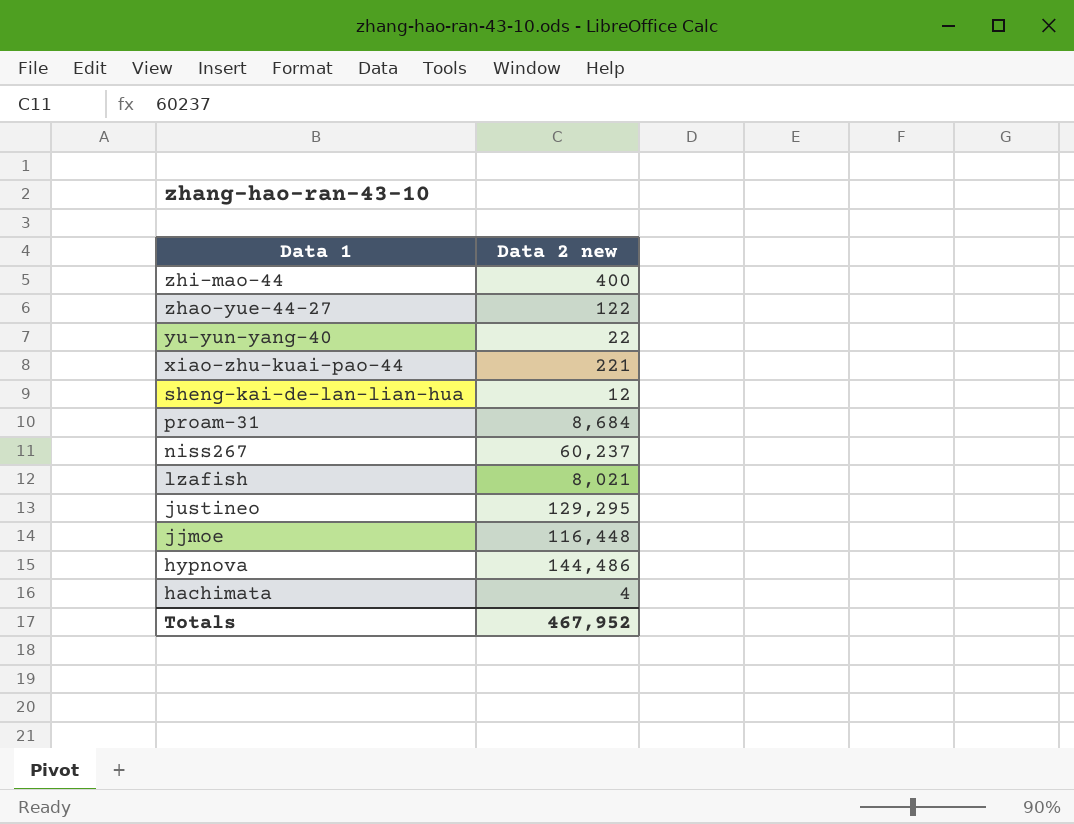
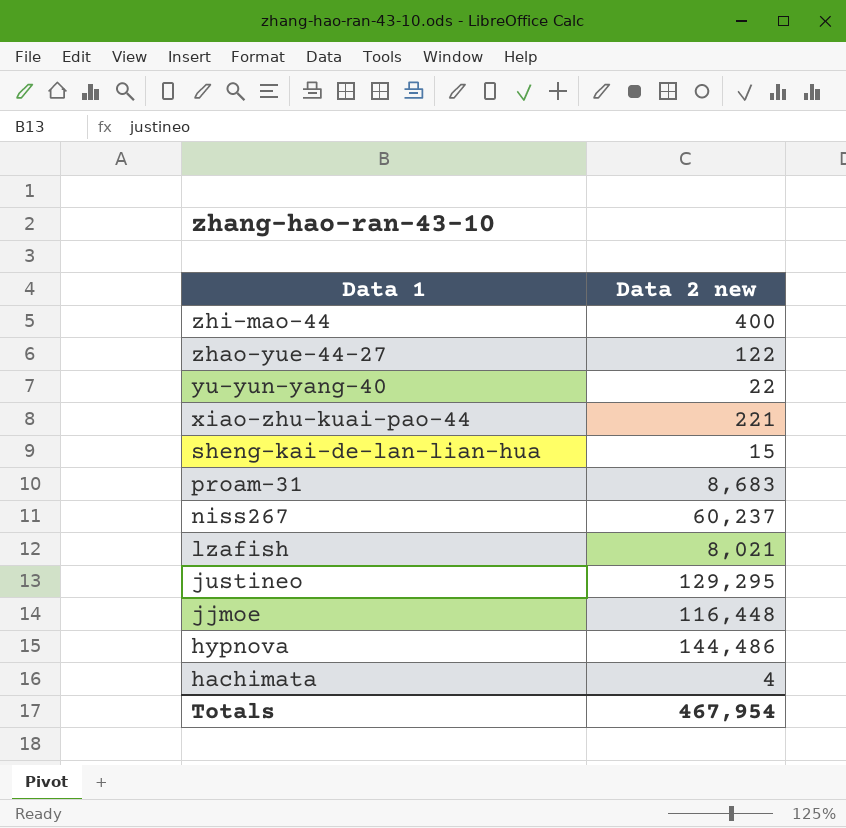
sheng-kai-de-lan-lian-hua | Data 2 new: 12 -> 15
proam-31 | Data 2 new: 8,684 -> 8,683
Totals | Data 2 new: 467,952 -> 467,954

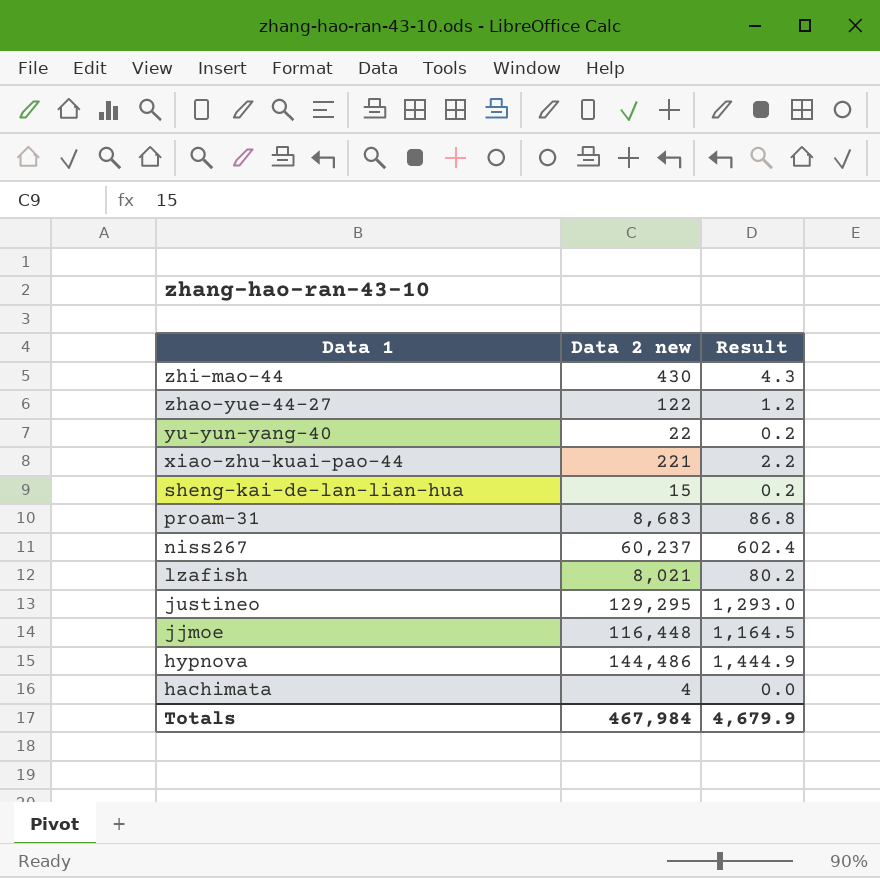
column Result | formula: none -> [Data 2 new] * 0.01
zhi-mao-44 | Data 2 new: 400 -> 430
Totals | Data 2 new: 467,954 -> 467,984

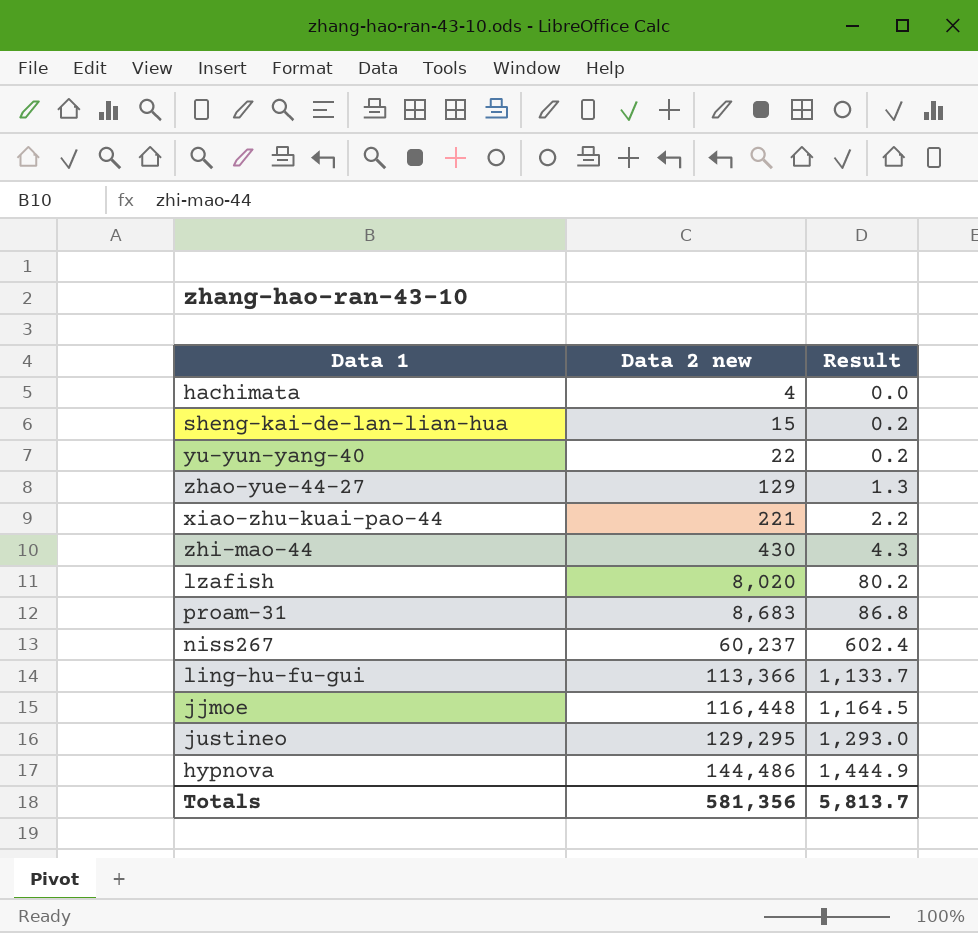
row order: Data 1 descending -> Data 2 new ascending
zhao-yue-44-27 | Data 2 new: 122 -> 129
zhao-yue-44-27 | Result: 1.2 -> 1.3
lzafish | Data 2 new: 8,021 -> 8,020
row ling-hu-fu-gui: none -> 113,366 | 1,133.7
Totals | Data 2 new: 467,984 -> 581,356
Totals | Result: 4,679.9 -> 5,813.7

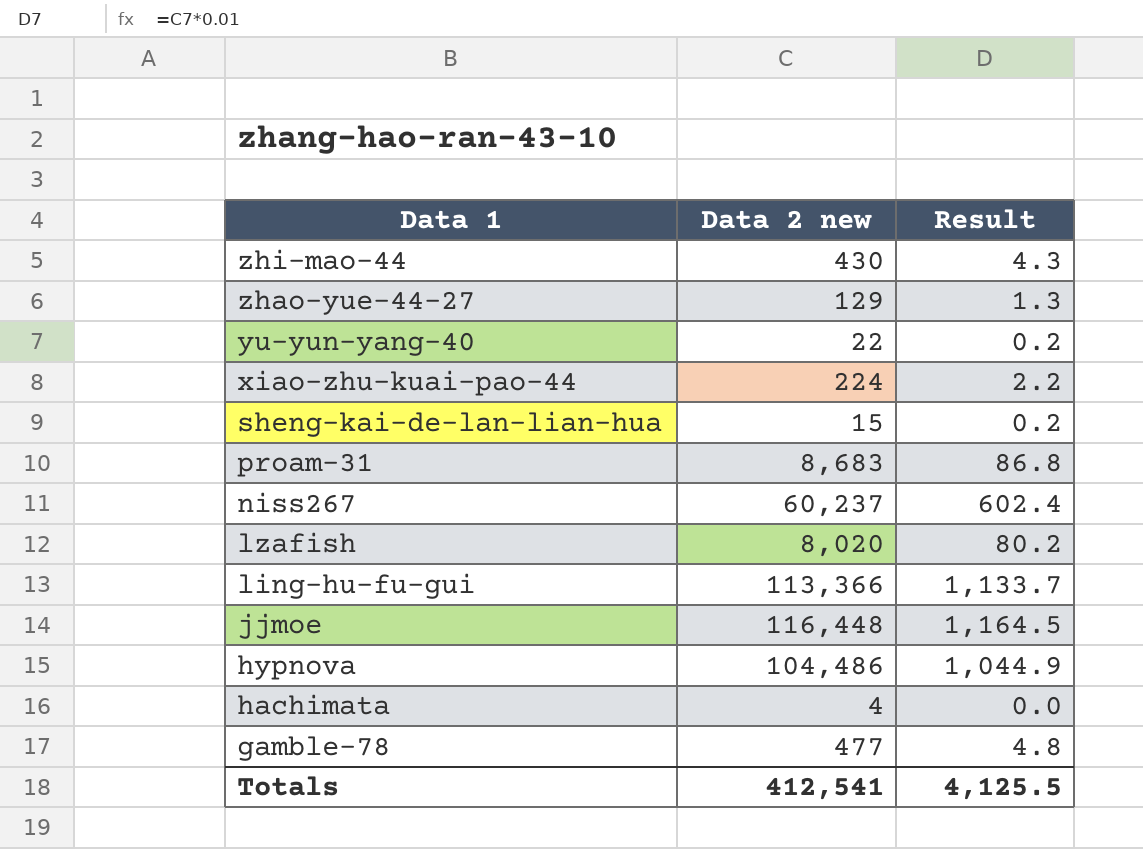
row order: Data 2 new ascending -> Data 1 descending
row justineo: 129,295 | 1,293.0 -> none
xiao-zhu-kuai-pao-44 | Data 2 new: 221 -> 224
hypnova | Data 2 new: 144,486 -> 104,486
hypnova | Result: 1,444.9 -> 1,044.9
row gamble-78: none -> 477 | 4.8
Totals | Data 2 new: 581,356 -> 412,541
Totals | Result: 5,813.7 -> 4,125.5

